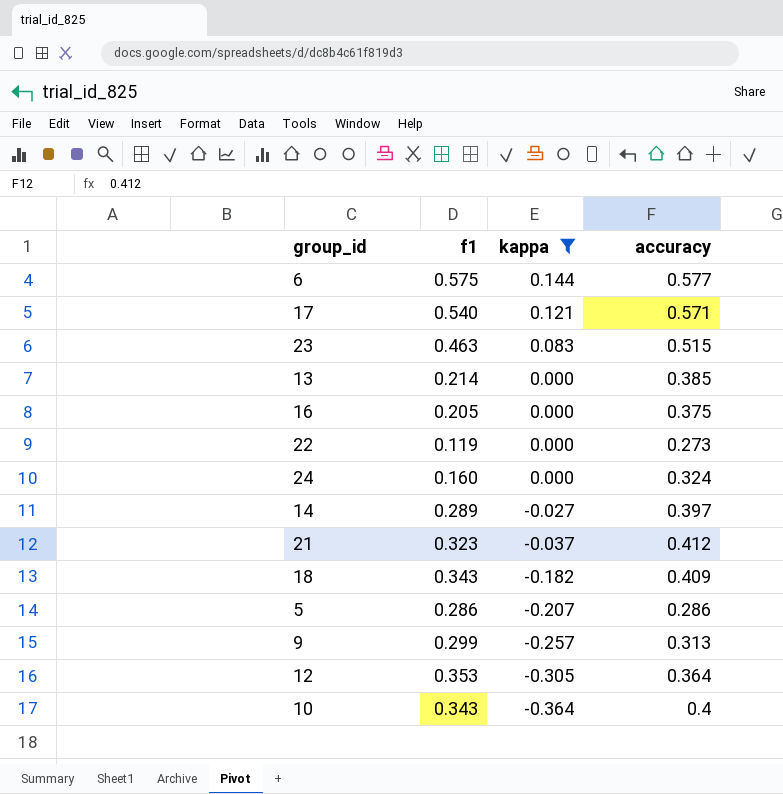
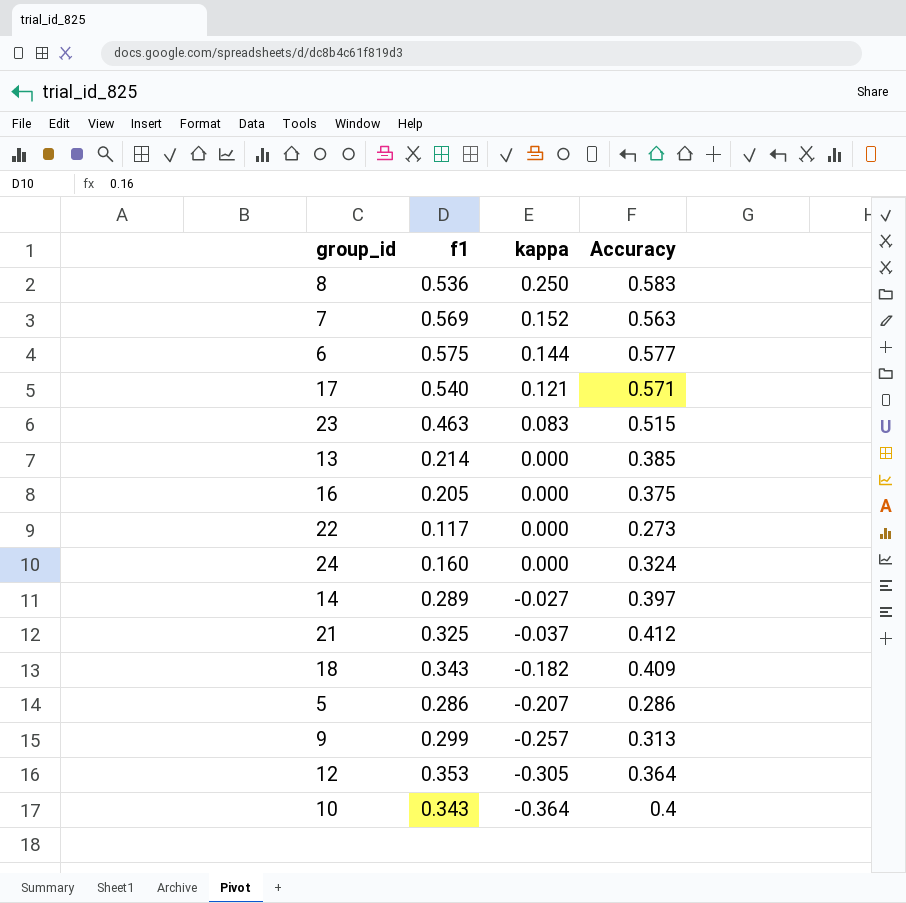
filter: kappa <= 0.144 -> none
column name: accuracy -> Accuracy
22 | f1: 0.119 -> 0.117
21 | f1: 0.323 -> 0.325

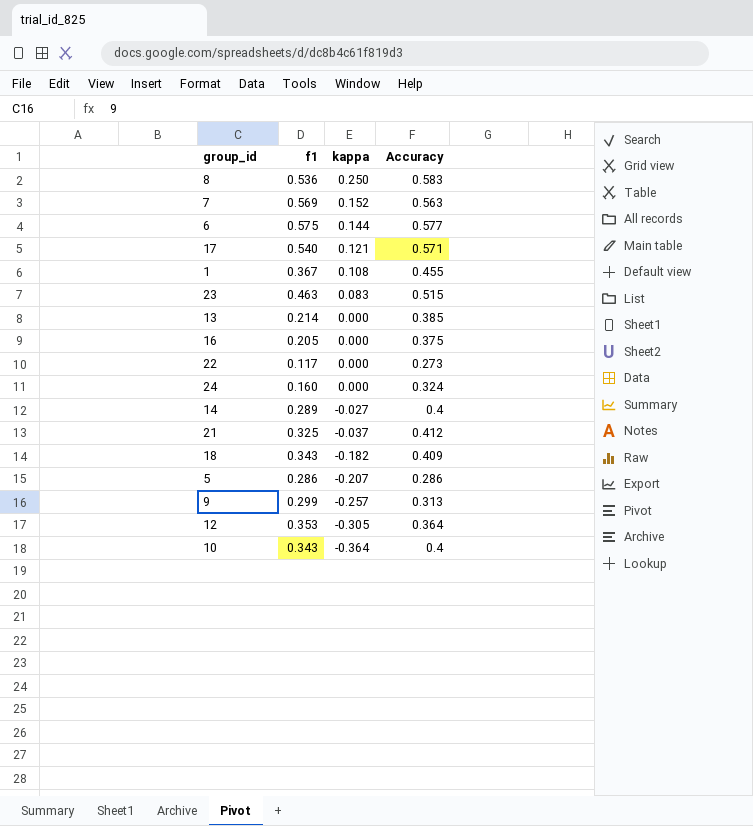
row 1: none -> 0.367 | 0.108 | 0.455
14 | Accuracy: 0.397 -> 0.4

